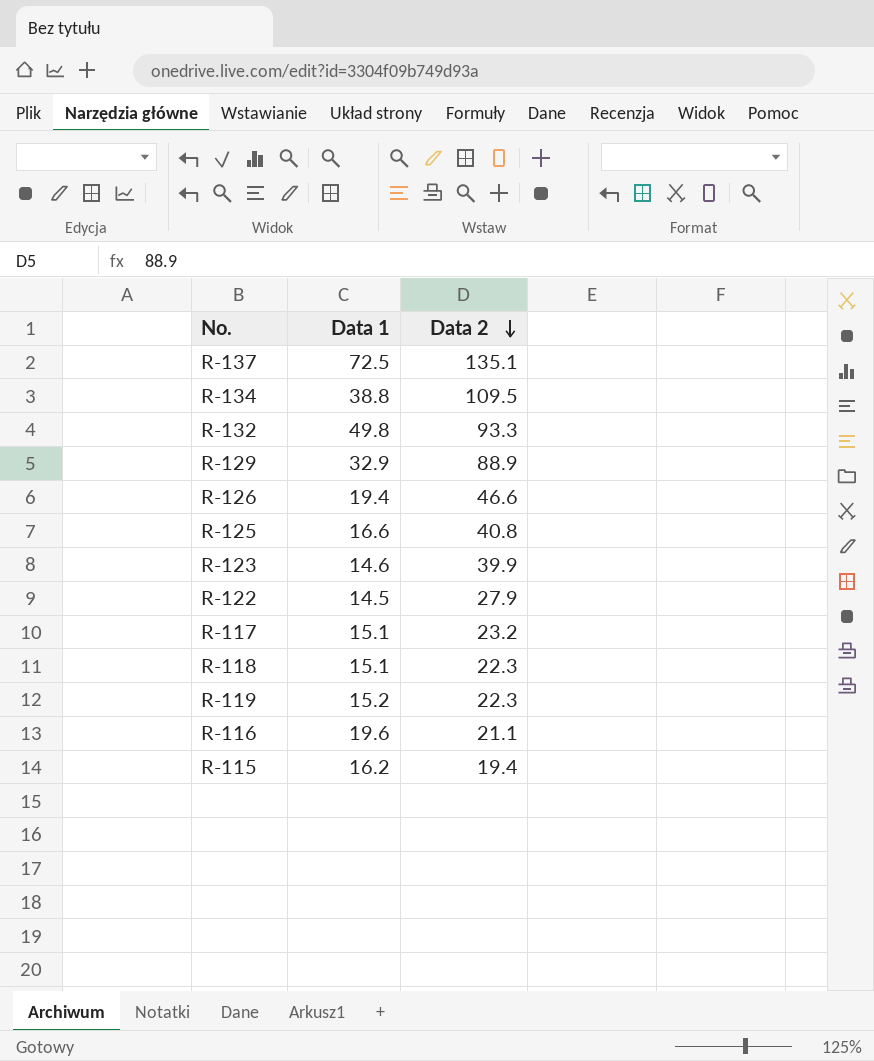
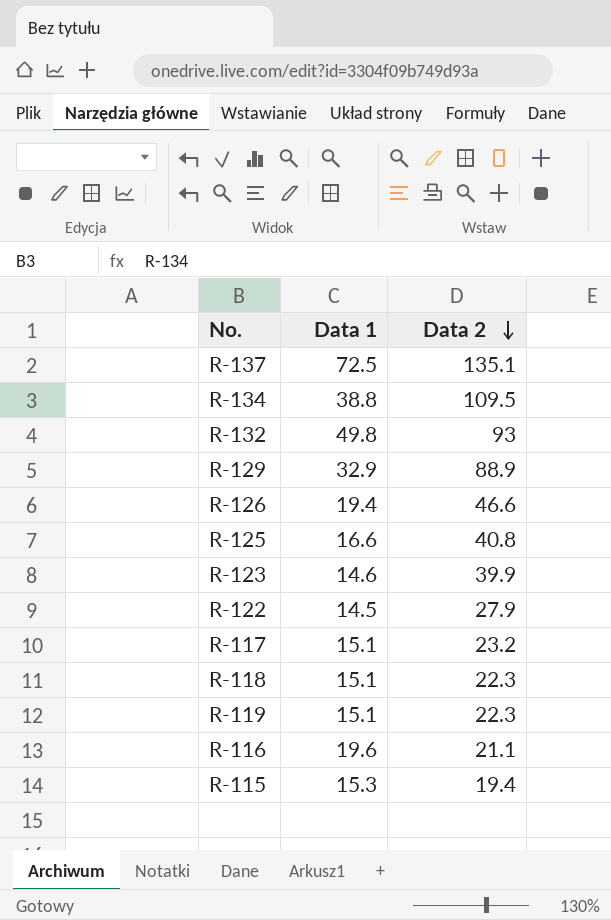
R-132 | Data 2: 93.3 -> 93
R-119 | Data 1: 15.2 -> 15.1
R-115 | Data 1: 16.2 -> 15.3

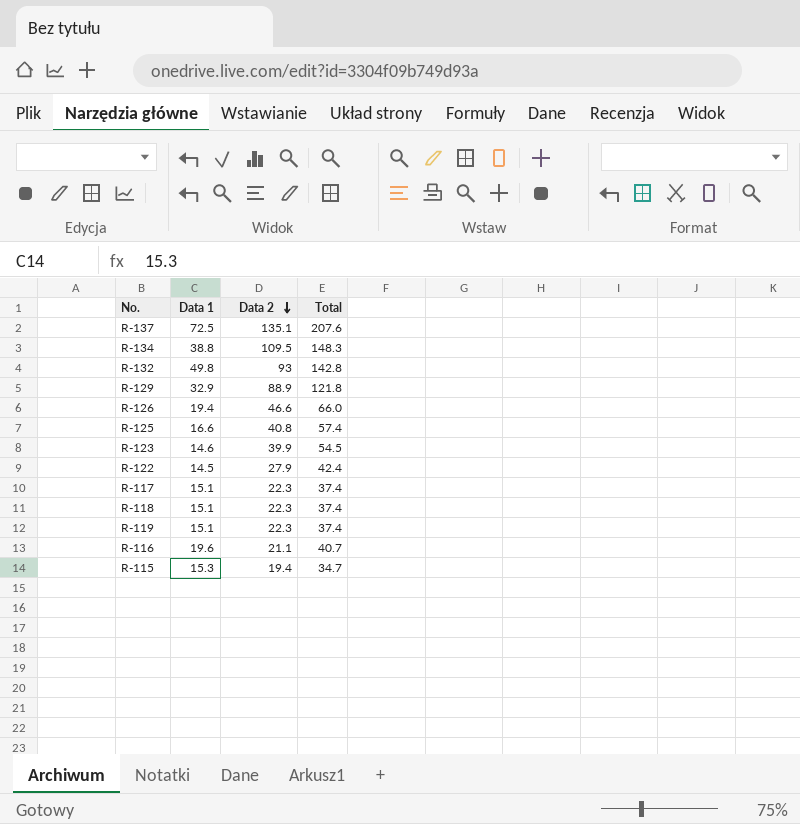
column Total | formula: none -> [Data 1] + [Data 2]
R-117 | Data 2: 23.2 -> 22.3

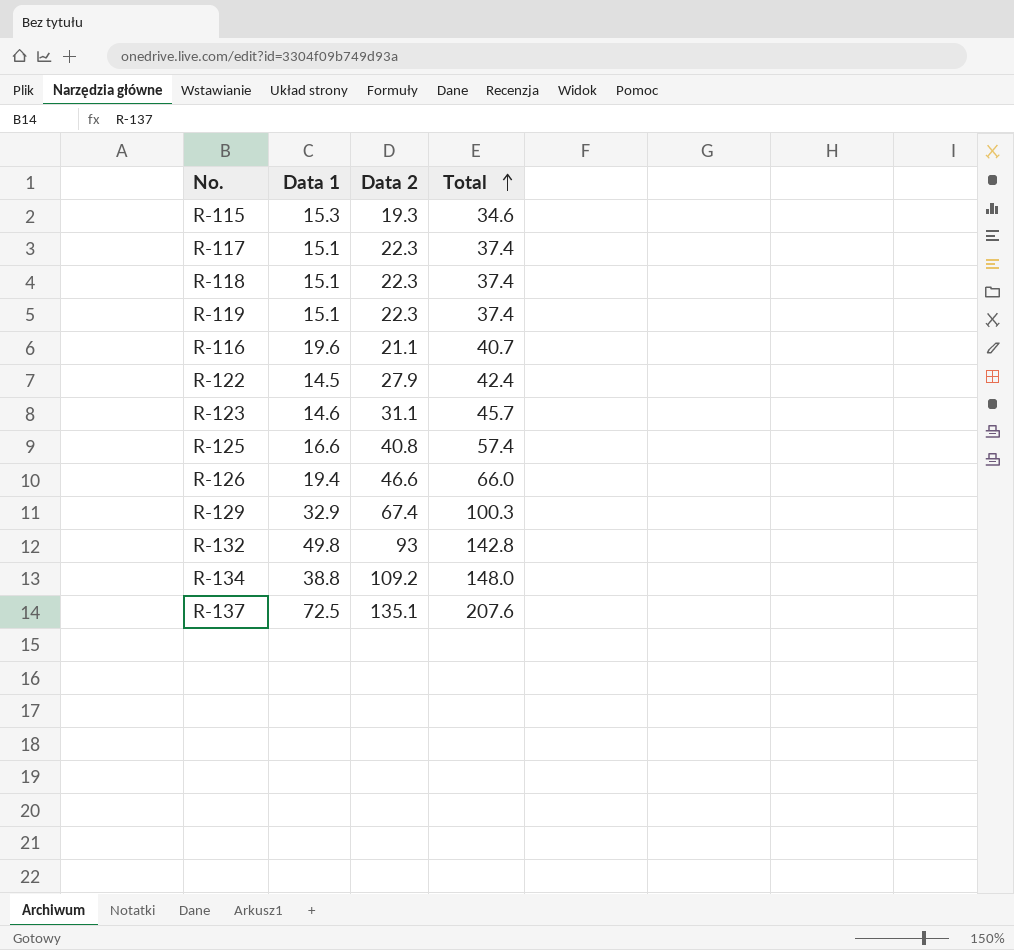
row order: Data 2 descending -> Total ascending
R-115 | Data 2: 19.4 -> 19.3
R-115 | Total: 34.7 -> 34.6
R-123 | Data 2: 39.9 -> 31.1
R-123 | Total: 54.5 -> 45.7
R-129 | Data 2: 88.9 -> 67.4
R-129 | Total: 121.8 -> 100.3
R-134 | Data 2: 109.5 -> 109.2
R-134 | Total: 148.3 -> 148.0

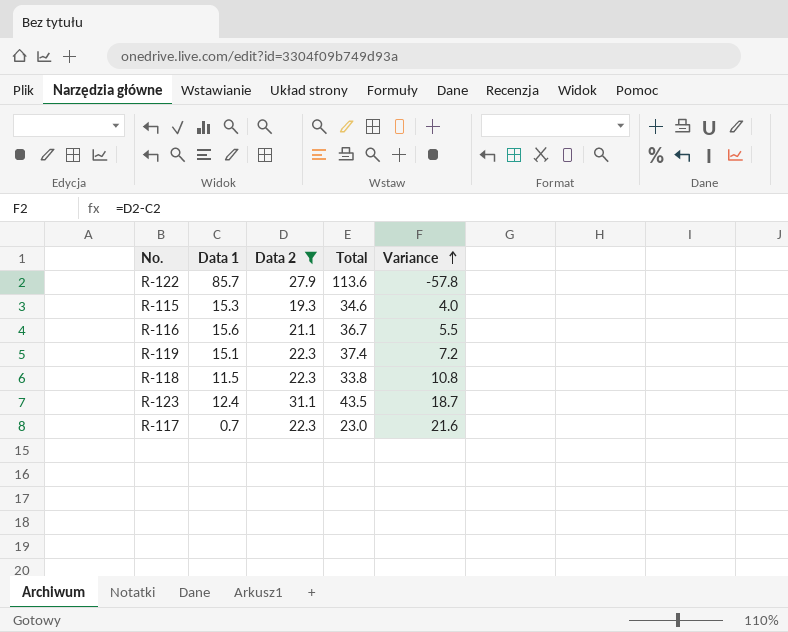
filter: none -> Data 2 <= 31.1
row order: Total ascending -> Variance ascending
column Variance | formula: none -> [Data 2] - [Data 1]
R-122 | Data 1: 14.5 -> 85.7
R-122 | Total: 42.4 -> 113.6
R-116 | Data 1: 19.6 -> 15.6
R-116 | Total: 40.7 -> 36.7
R-118 | Data 1: 15.1 -> 11.5
R-118 | Total: 37.4 -> 33.8
R-123 | Data 1: 14.6 -> 12.4
R-123 | Total: 45.7 -> 43.5
R-117 | Data 1: 15.1 -> 0.7
R-117 | Total: 37.4 -> 23.0

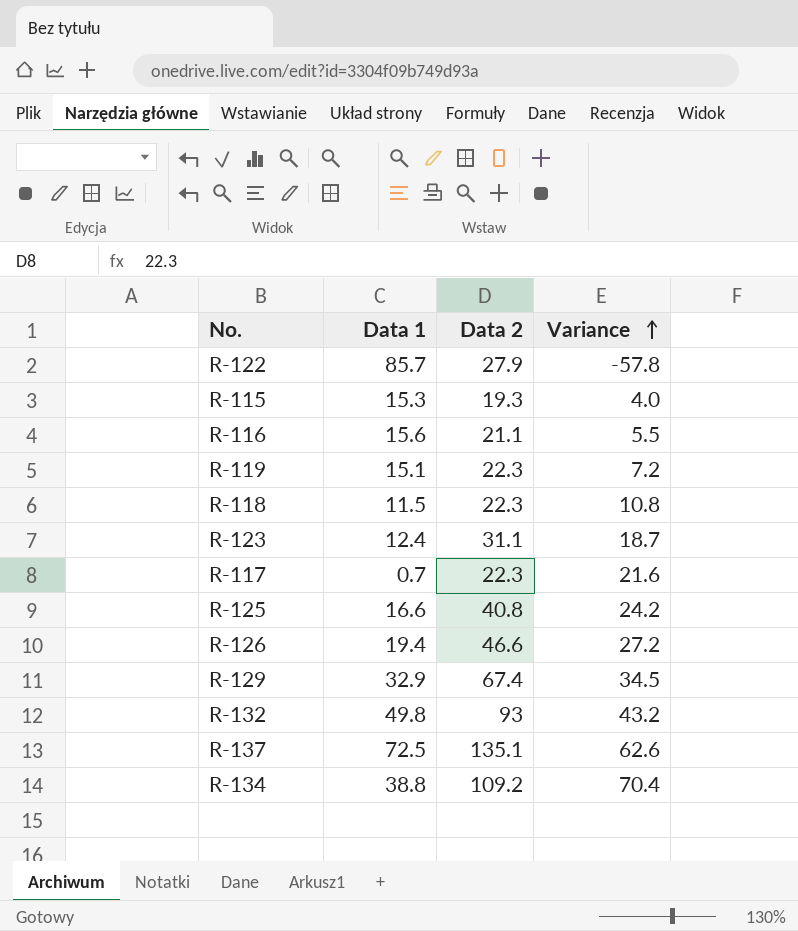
filter: Data 2 <= 31.1 -> none
column Total | formula: [Data 1] + [Data 2] -> none

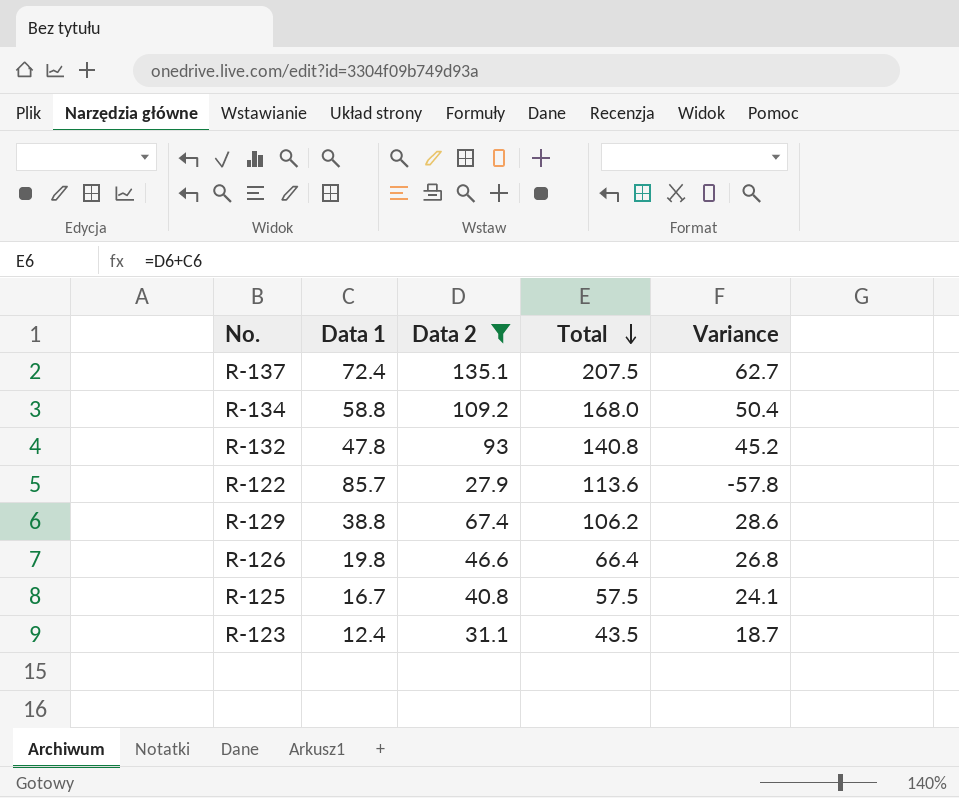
filter: none -> Data 2 >= 27.9
row order: Variance ascending -> Total descending
column Total | formula: none -> [Data 1] + [Data 2]
R-137 | Data 1: 72.5 -> 72.4
R-137 | Variance: 62.6 -> 62.7
R-134 | Data 1: 38.8 -> 58.8
R-134 | Variance: 70.4 -> 50.4
R-132 | Data 1: 49.8 -> 47.8
R-132 | Variance: 43.2 -> 45.2
R-129 | Data 1: 32.9 -> 38.8
R-129 | Variance: 34.5 -> 28.6
R-126 | Data 1: 19.4 -> 19.8
R-126 | Variance: 27.2 -> 26.8
R-125 | Data 1: 16.6 -> 16.7
R-125 | Variance: 24.2 -> 24.1

